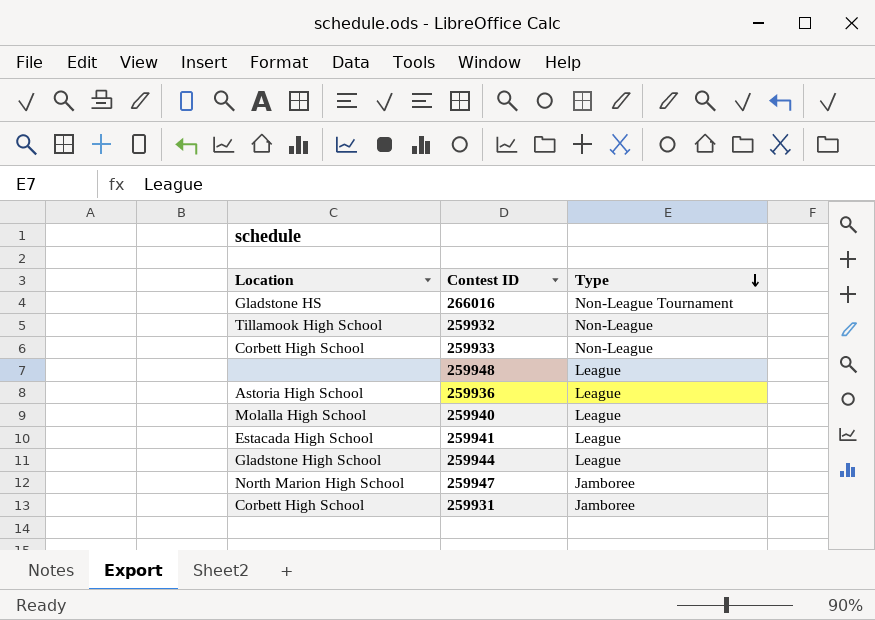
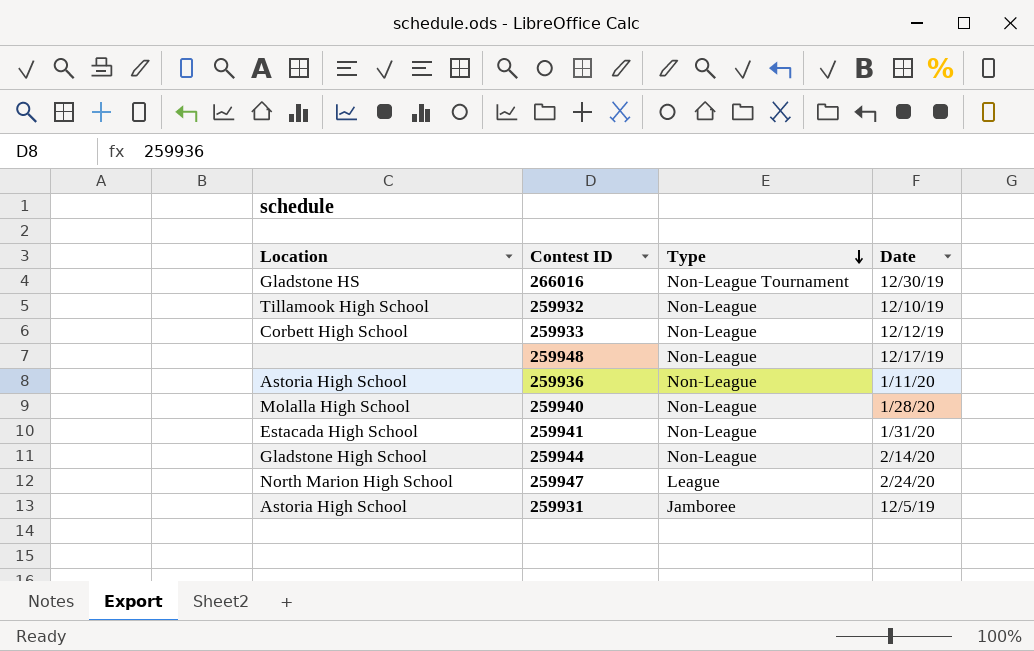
column Date | position: none -> 4
259948 | Type: League -> Non-League
259936 | Type: League -> Non-League
259940 | Type: League -> Non-League
259941 | Type: League -> Non-League
259944 | Type: League -> Non-League
259947 | Type: Jamboree -> League
259931 | Location: Corbett High School -> Astoria High School

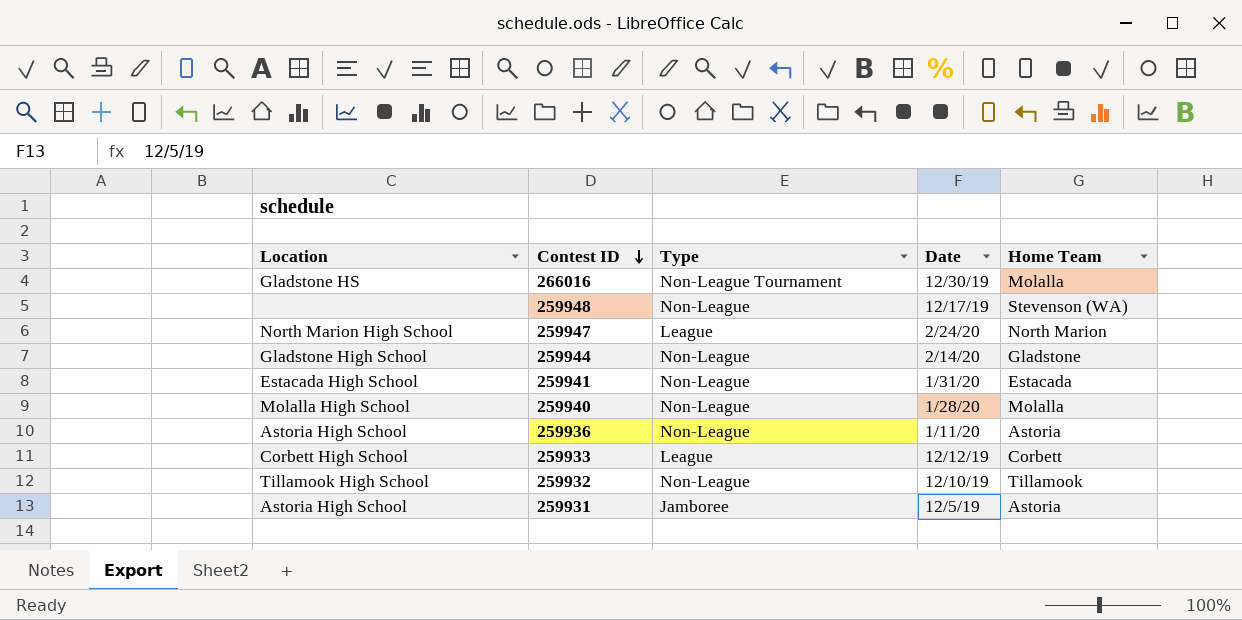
row order: Type descending -> Contest ID descending
column Home Team | position: none -> 5
259933 | Type: Non-League -> League

